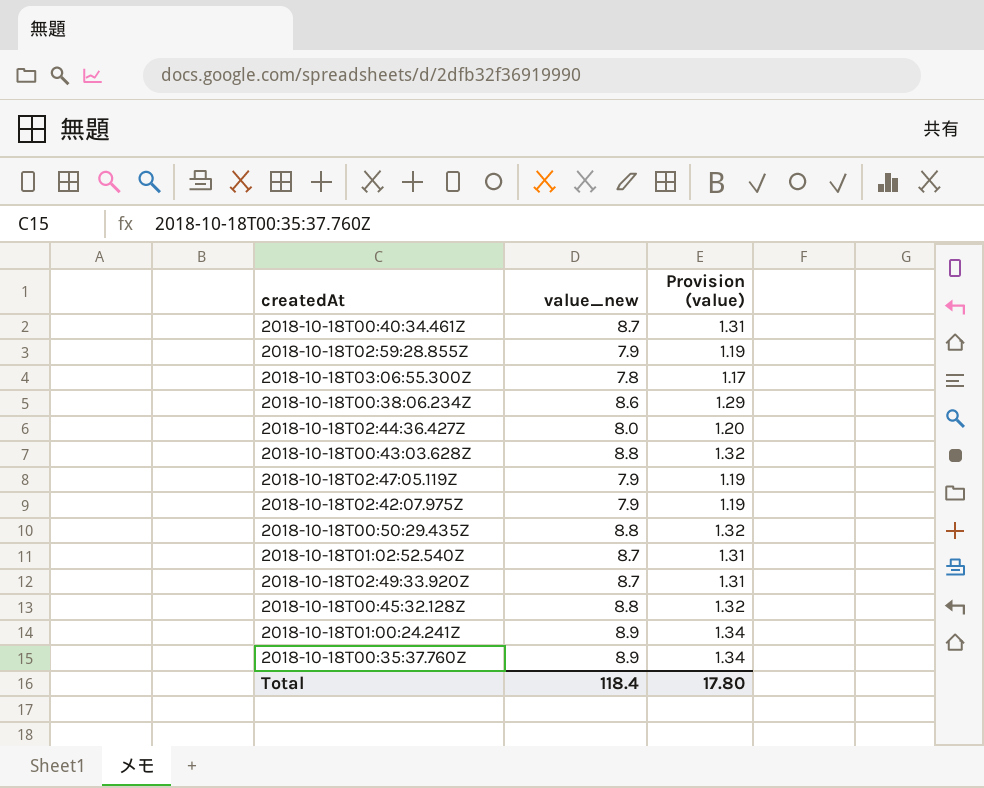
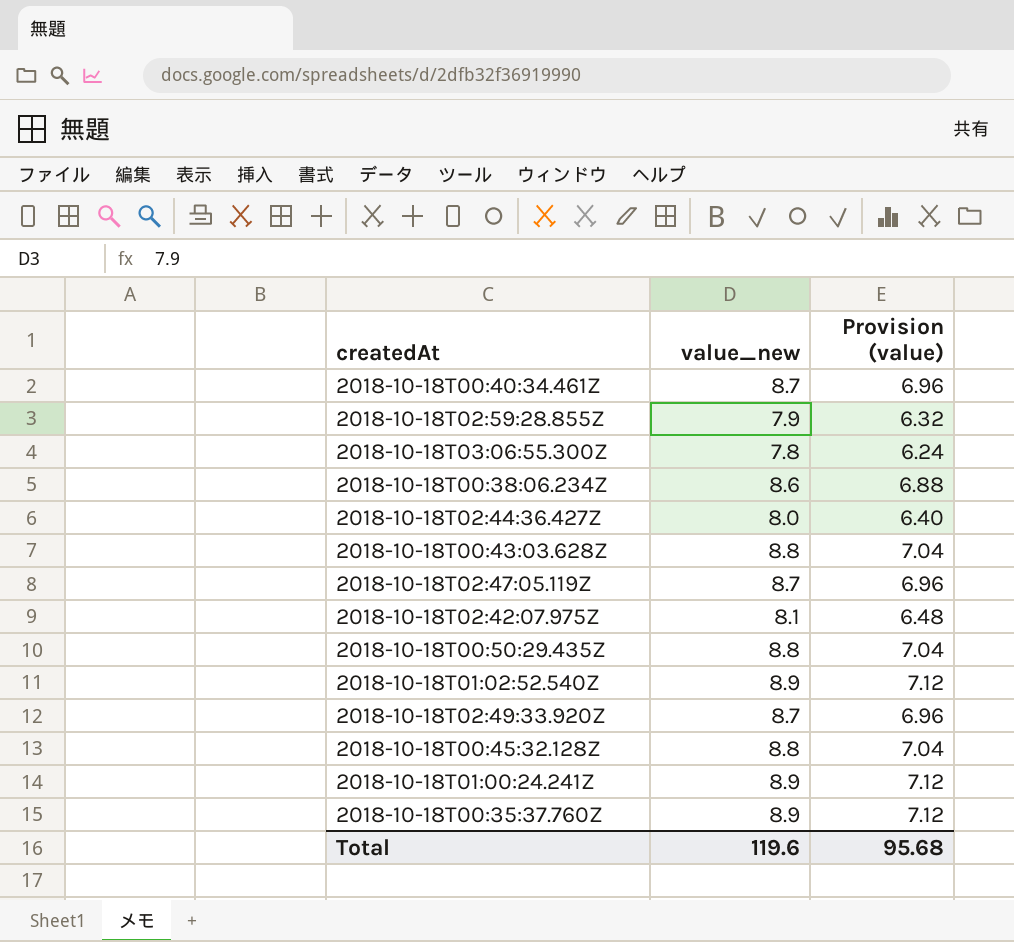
column Provision (value) | formula: [value_new] * 0.15 -> [value_new] * 0.8
2018-10-18T02:47:05.119Z | value_new: 7.9 -> 8.7
2018-10-18T02:42:07.975Z | value_new: 7.9 -> 8.1
2018-10-18T01:02:52.540Z | value_new: 8.7 -> 8.9
Total | value_new: 118.4 -> 119.6
Total | Provision (value): 17.80 -> 95.68

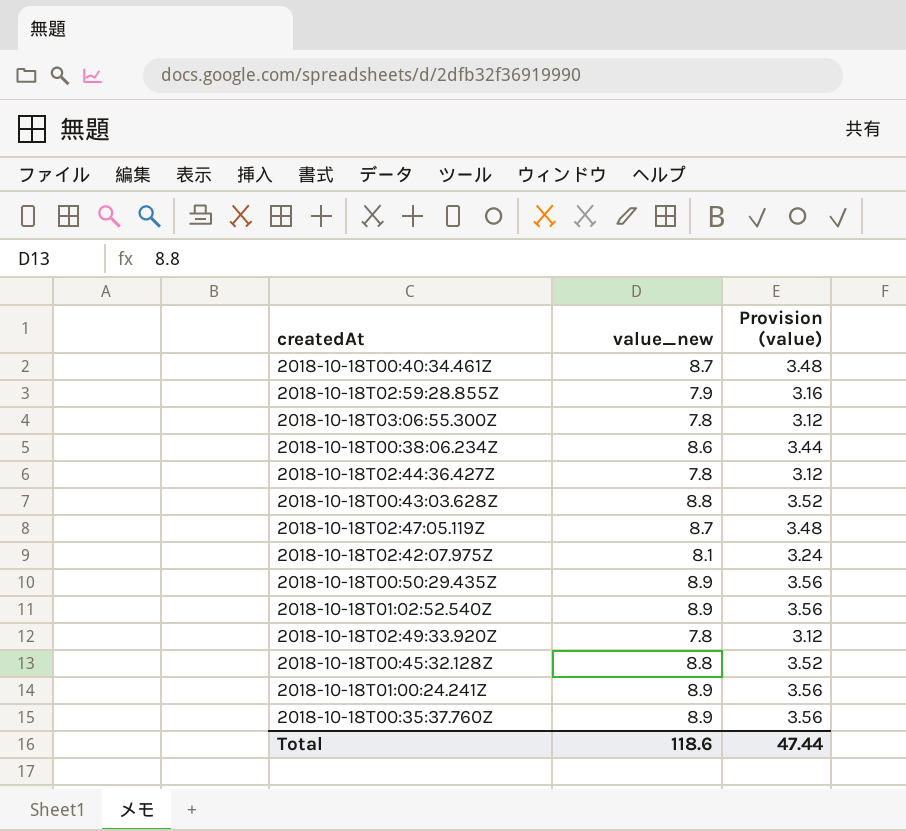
column Provision (value) | formula: [value_new] * 0.8 -> [value_new] * 0.4
2018-10-18T02:44:36.427Z | value_new: 8.0 -> 7.8
2018-10-18T00:50:29.435Z | value_new: 8.8 -> 8.9
2018-10-18T02:49:33.920Z | value_new: 8.7 -> 7.8
Total | value_new: 119.6 -> 118.6
Total | Provision (value): 95.68 -> 47.44

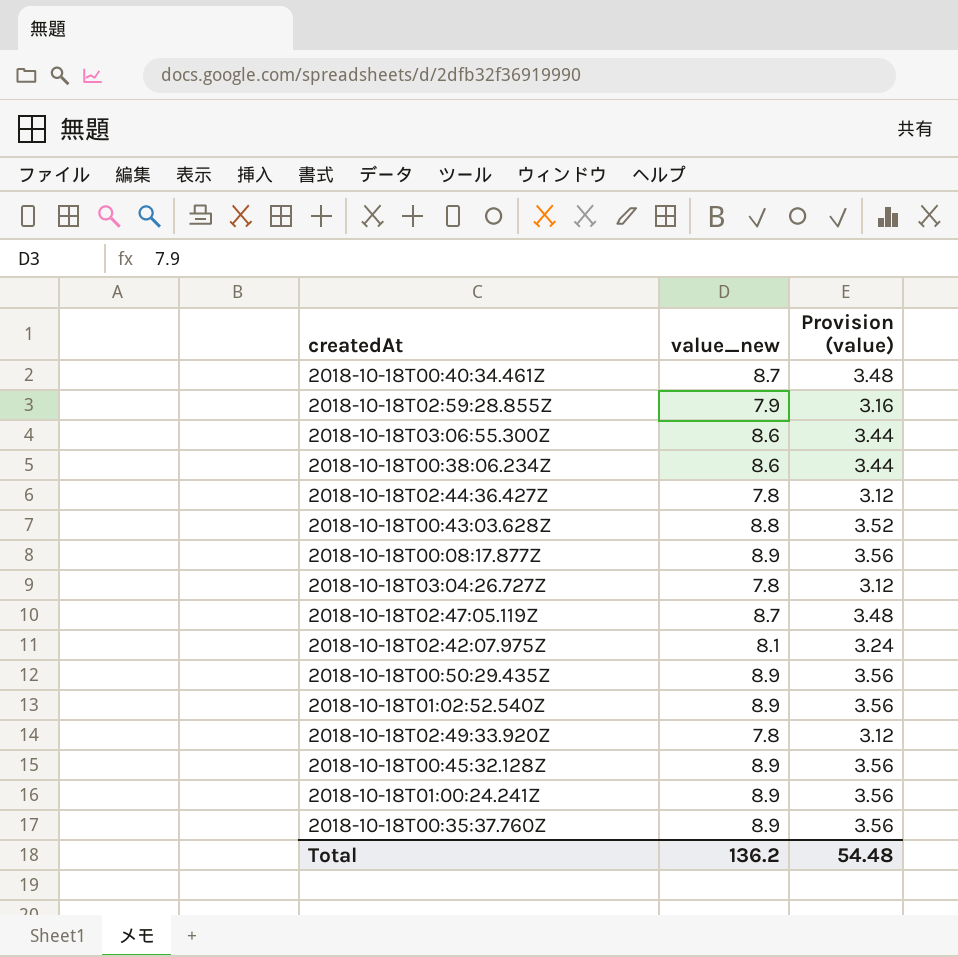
2018-10-18T03:06:55.300Z | value_new: 7.8 -> 8.6
2018-10-18T03:06:55.300Z | Provision (value): 3.12 -> 3.44
row 2018-10-18T00:08:17.877Z: none -> 8.9 | 3.56
row 2018-10-18T03:04:26.727Z: none -> 7.8 | 3.12
2018-10-18T00:45:32.128Z | value_new: 8.8 -> 8.9
2018-10-18T00:45:32.128Z | Provision (value): 3.52 -> 3.56
Total | value_new: 118.6 -> 136.2
Total | Provision (value): 47.44 -> 54.48

